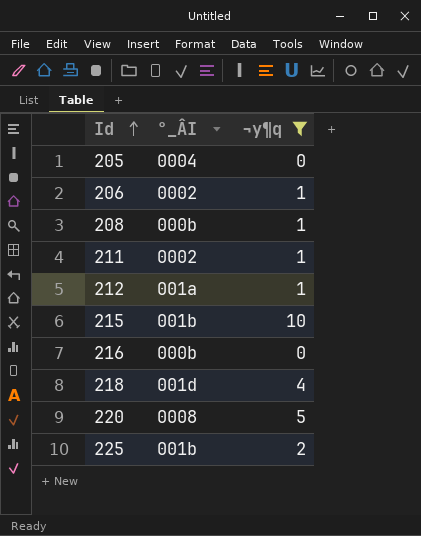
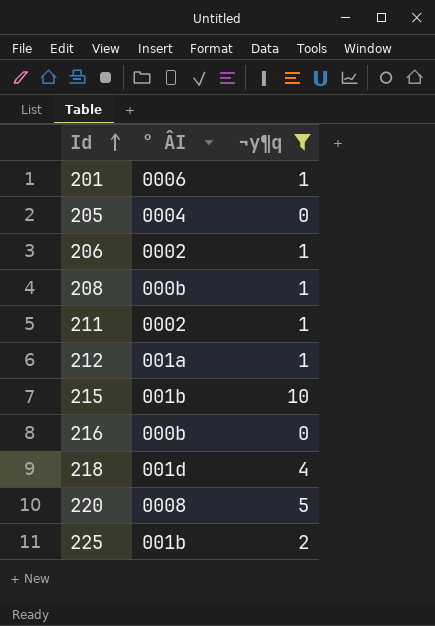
column name: °_ÂI -> ° ÂI
row 201: none -> 0006 | 1

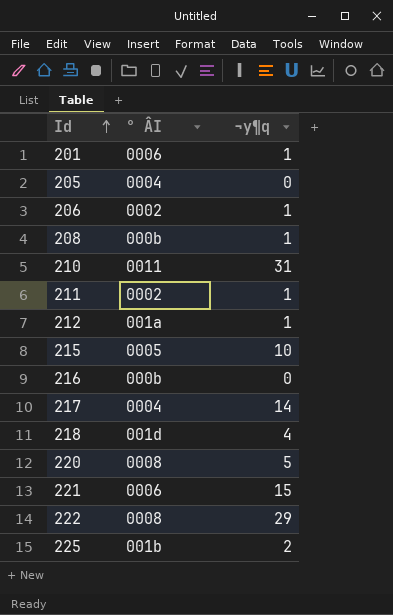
filter: ¬y¶q <= 10 -> none
215 | ° ÂI: 001b -> 0005

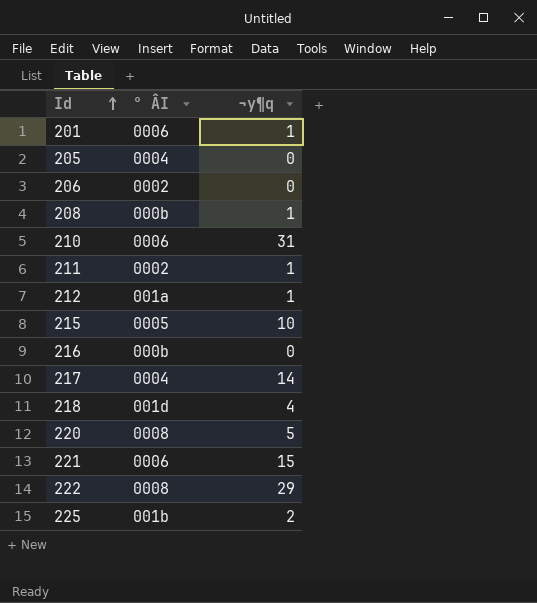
206 | ¬y¶q: 1 -> 0
210 | ° ÂI: 0011 -> 0006

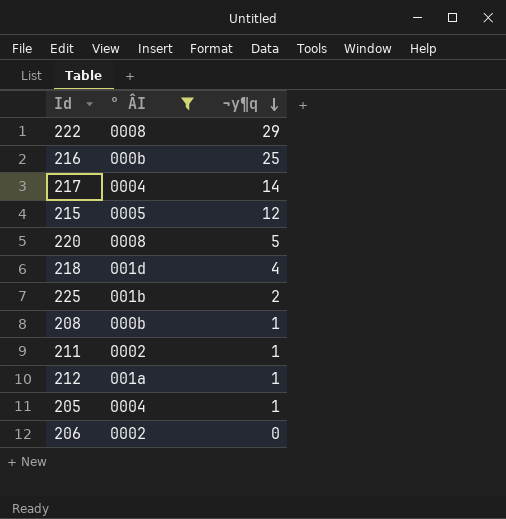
filter: none -> ° ÂI != 0006
row order: Id ascending -> ¬y¶q descending
216 | ¬y¶q: 0 -> 25
215 | ¬y¶q: 10 -> 12
205 | ¬y¶q: 0 -> 1

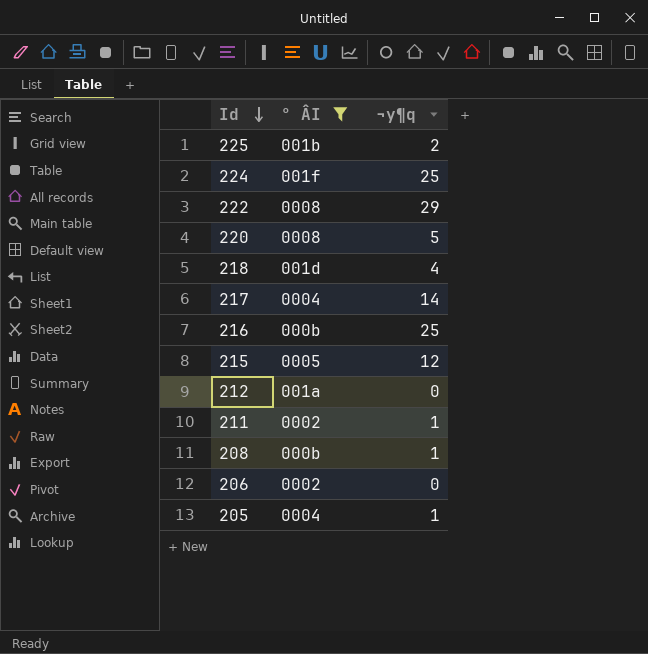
row order: ¬y¶q descending -> Id descending
row 224: none -> 001f | 25
212 | ¬y¶q: 1 -> 0

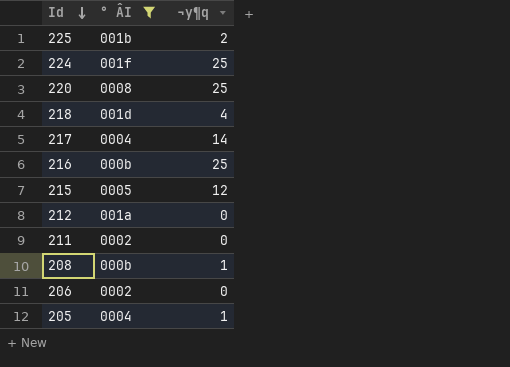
row 222: 0008 | 29 -> none
220 | ¬y¶q: 5 -> 25
211 | ¬y¶q: 1 -> 0

